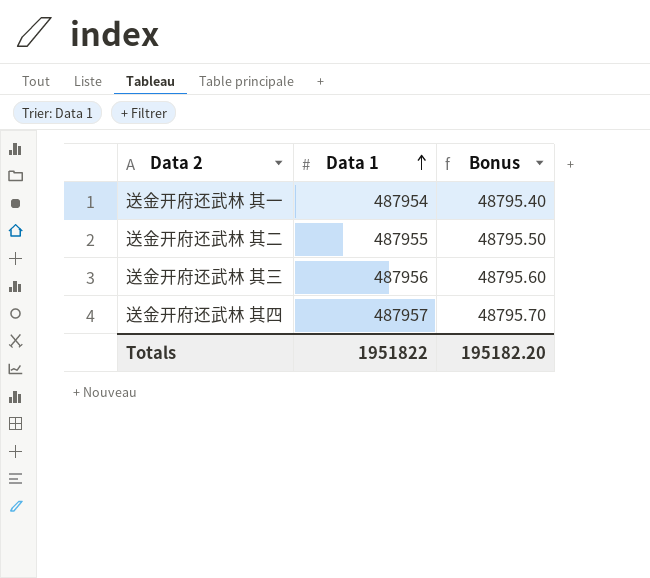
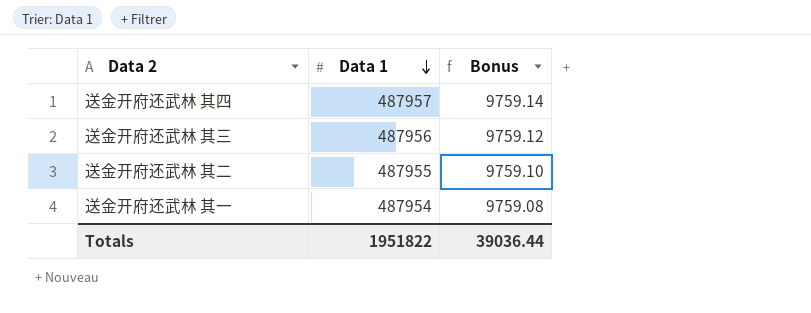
row order: Data 1 ascending -> Data 1 descending
column Bonus | formula: [Data 1] * 0.1 -> [Data 1] * 0.02
Totals | Bonus: 195182.20 -> 39036.44

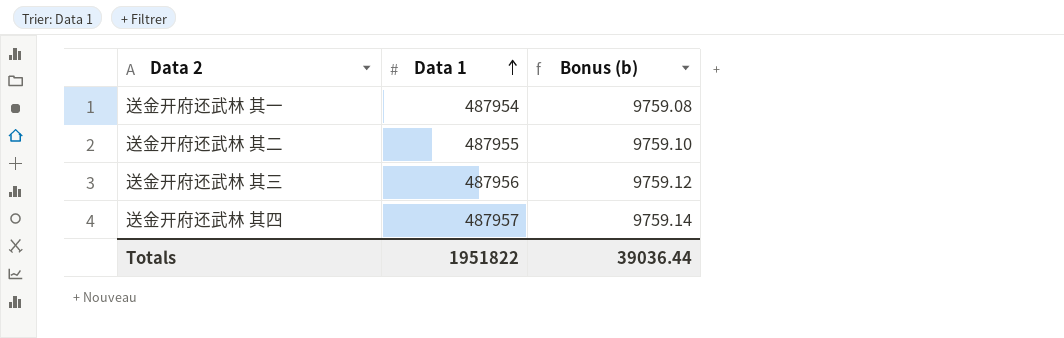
row order: Data 1 descending -> Data 1 ascending
column name: Bonus -> Bonus (b)

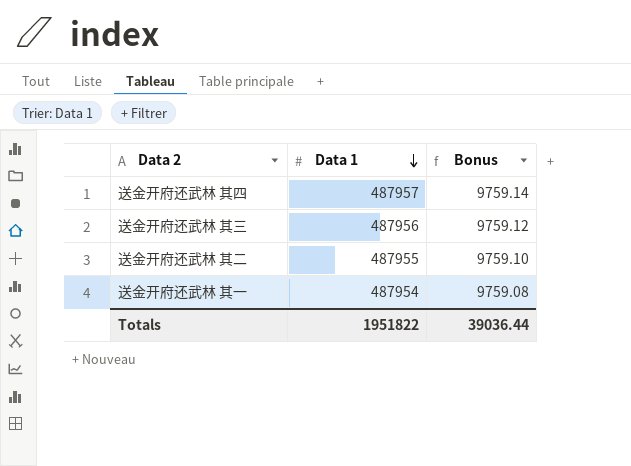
row order: Data 1 ascending -> Data 1 descending
column name: Bonus (b) -> Bonus

